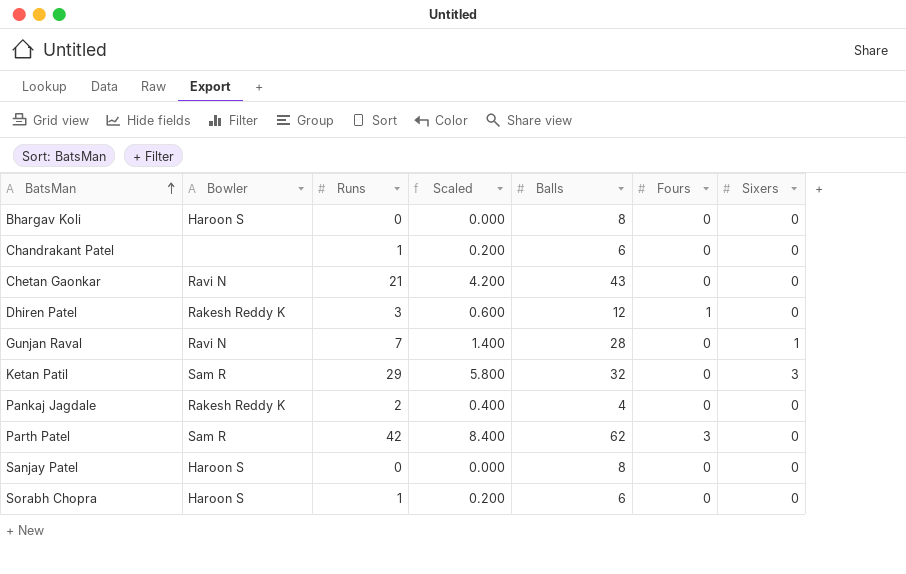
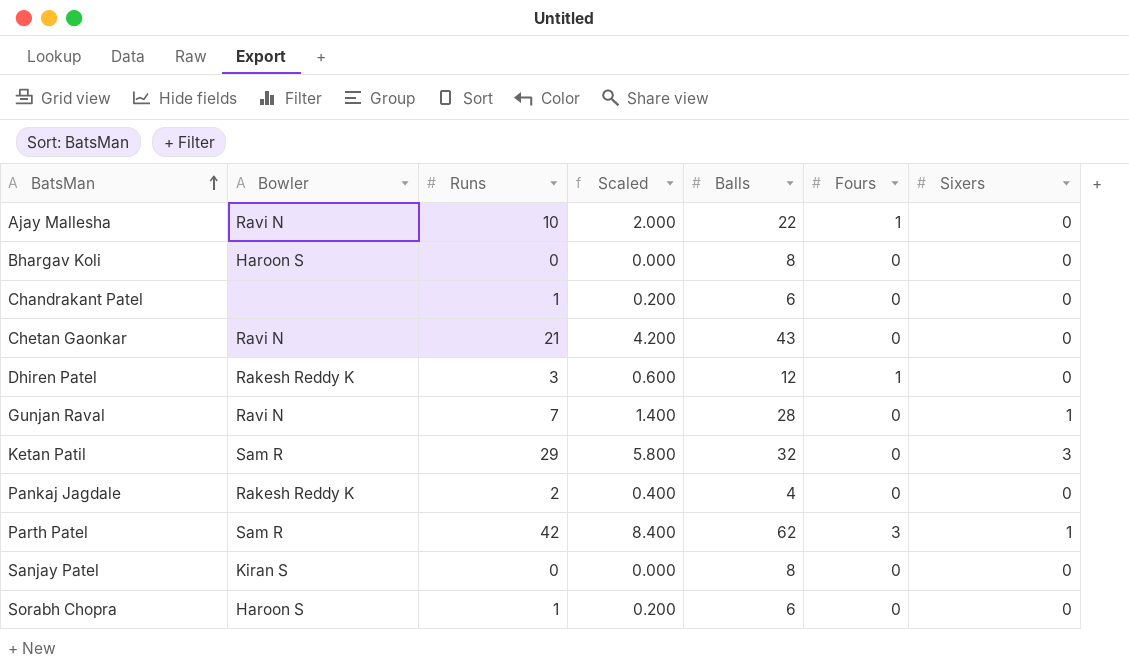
row Ajay Mallesha: none -> Ravi N | 10 | 2.000 | 22 | 1 | 0
Parth Patel | Sixers: 0 -> 1
Sanjay Patel | Bowler: Haroon S -> Kiran S

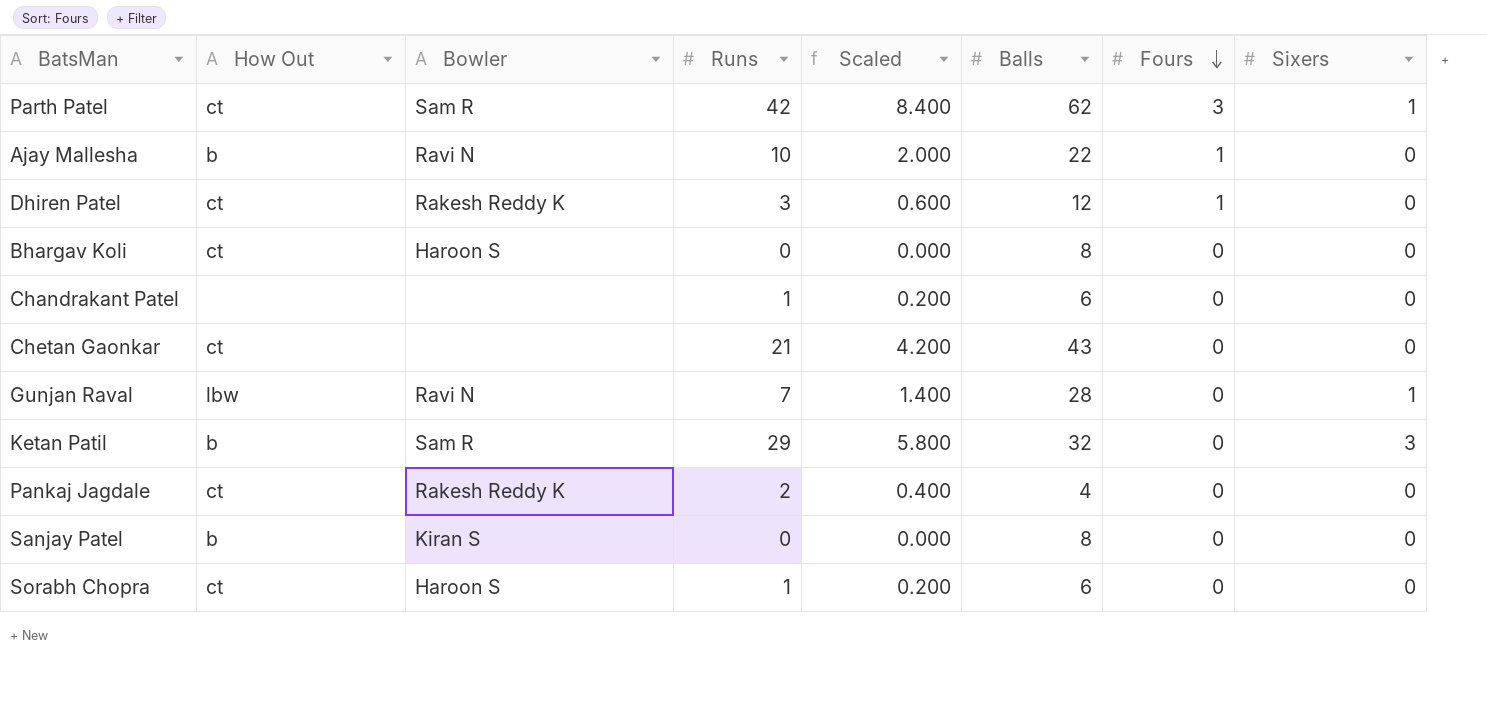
row order: BatsMan ascending -> Fours descending
column How Out | position: none -> 2
Chetan Gaonkar | Bowler: Ravi N -> none

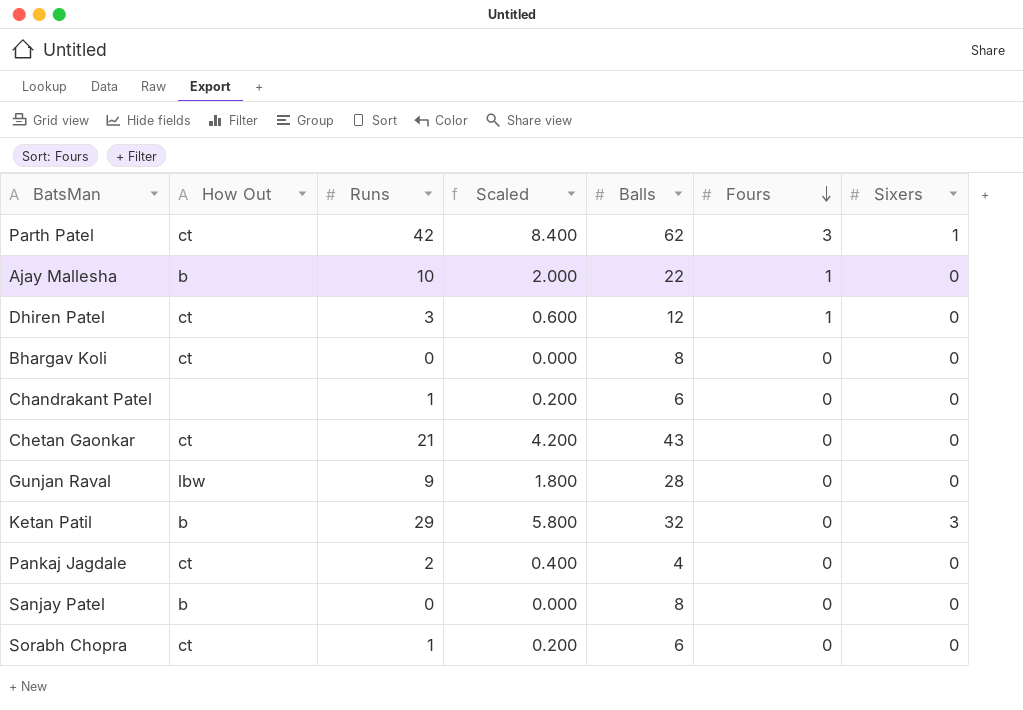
column Bowler | position: 3 -> none
Gunjan Raval | Runs: 7 -> 9
Gunjan Raval | Scaled: 1.400 -> 1.800
Gunjan Raval | Sixers: 1 -> 0

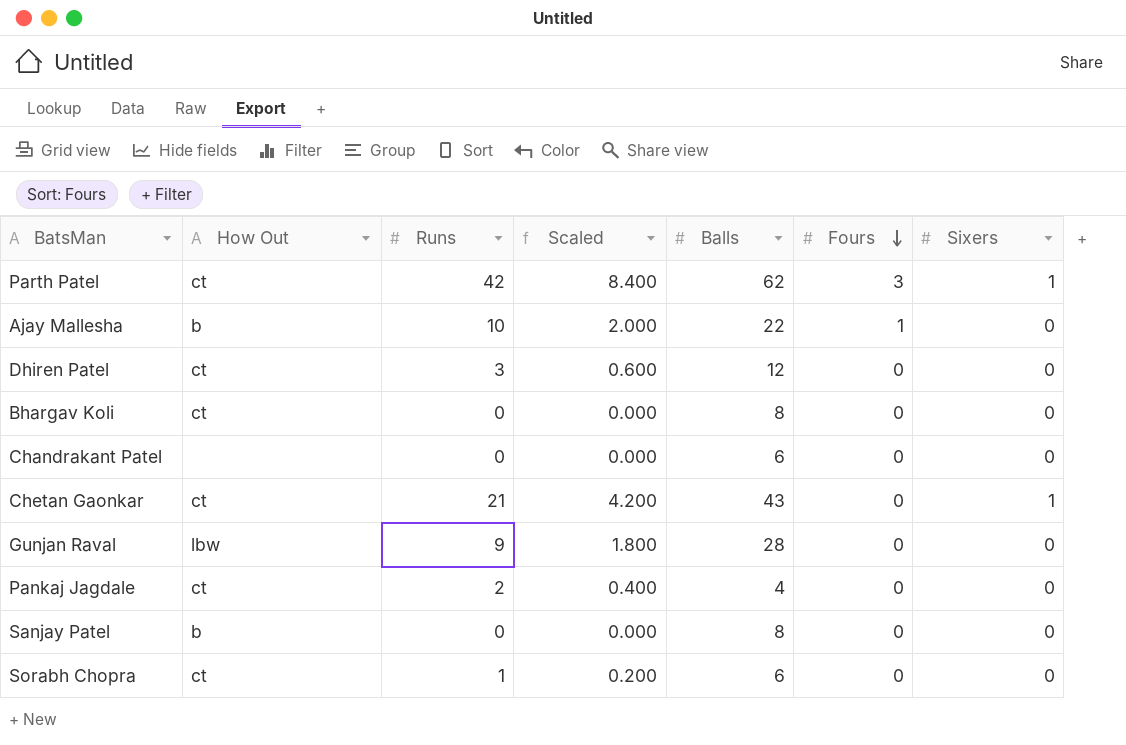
row Ketan Patil: b | 29 | 5.800 | 32 | 0 | 3 -> none
Dhiren Patel | Fours: 1 -> 0
Chandrakant Patel | Runs: 1 -> 0
Chandrakant Patel | Scaled: 0.200 -> 0.000
Chetan Gaonkar | Sixers: 0 -> 1

